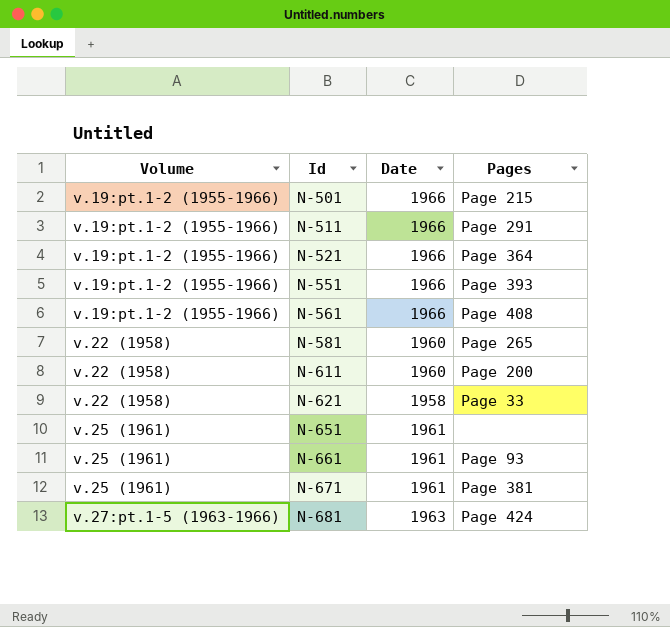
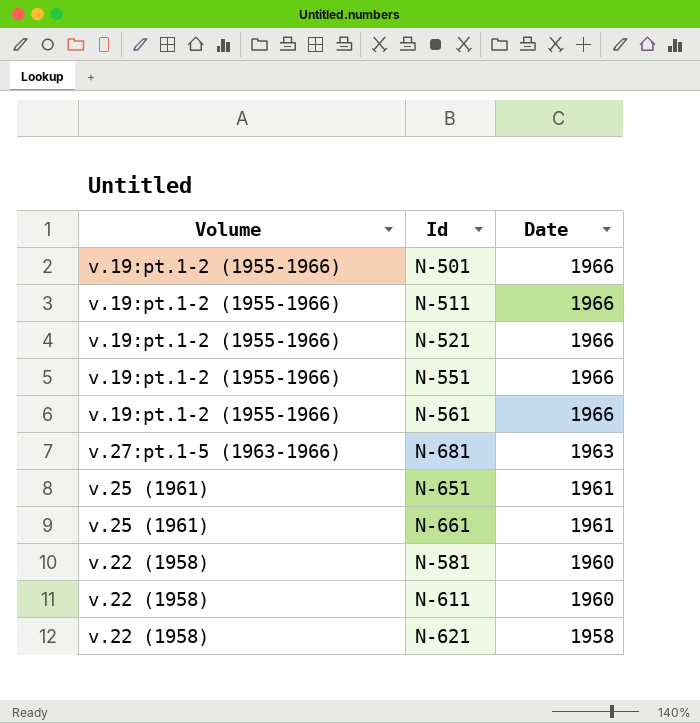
row order: Volume ascending -> Date descending
column Pages | position: 4 -> none
row N-671: v.25 (1961) | 1961 | Page 381 -> none

